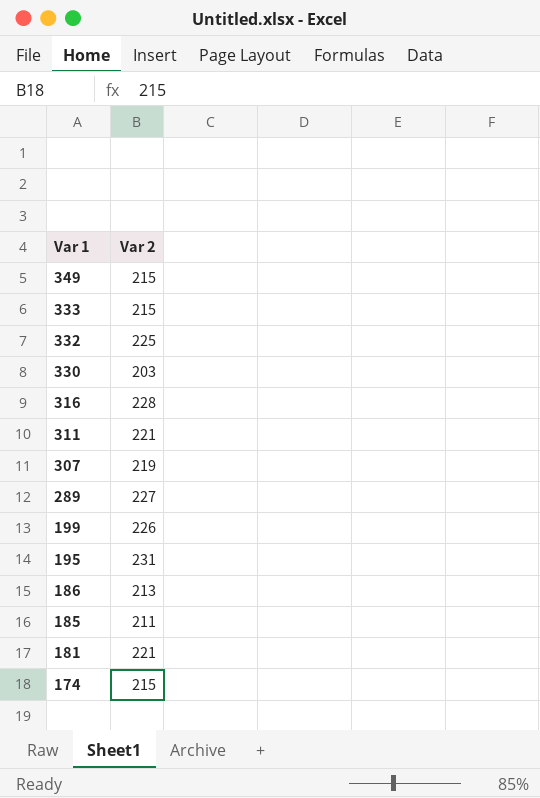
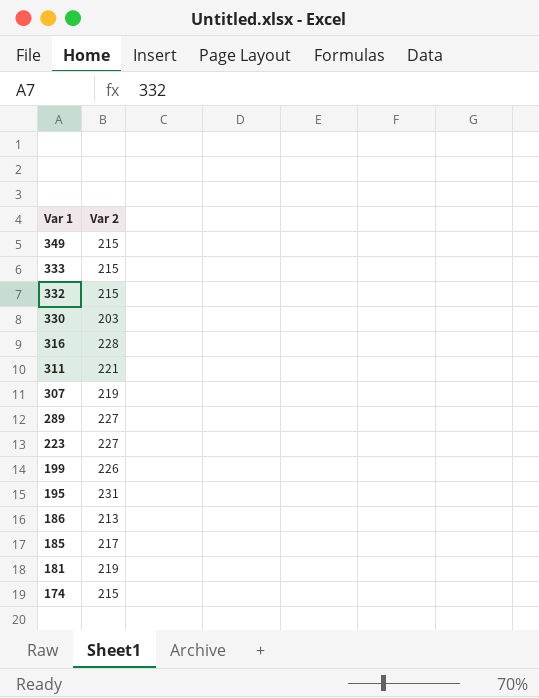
332 | Var 2: 225 -> 215
row 223: none -> 227
185 | Var 2: 211 -> 217
181 | Var 2: 221 -> 219

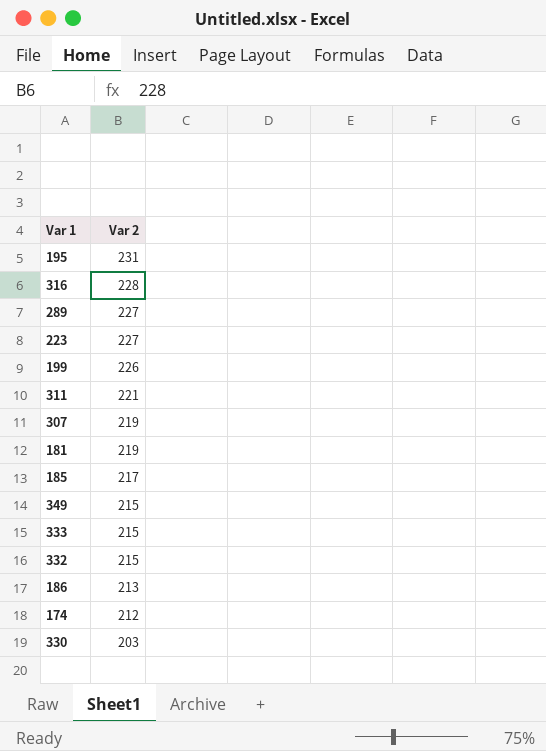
row order: Var 1 descending -> Var 2 descending
174 | Var 2: 215 -> 212

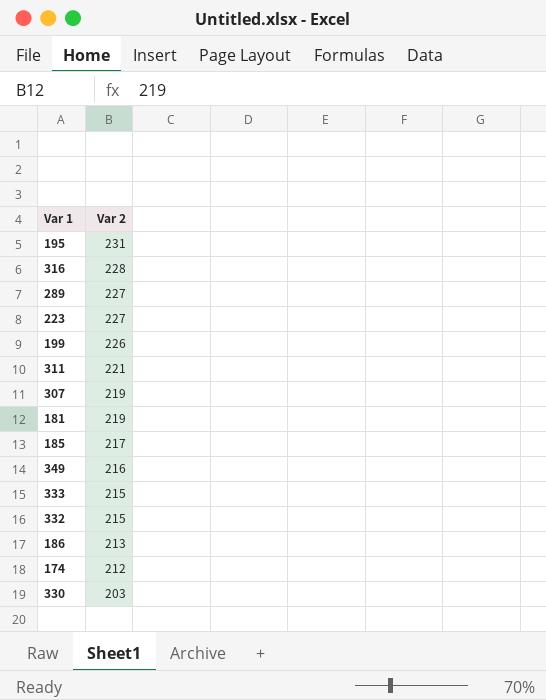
349 | Var 2: 215 -> 216

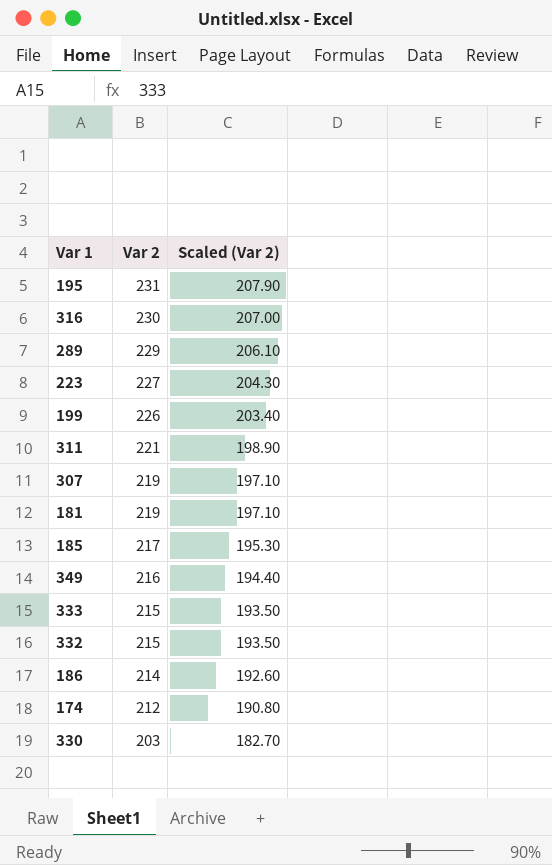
column Scaled (Var 2) | formula: none -> [Var 2] * 0.9
316 | Var 2: 228 -> 230
289 | Var 2: 227 -> 229
186 | Var 2: 213 -> 214

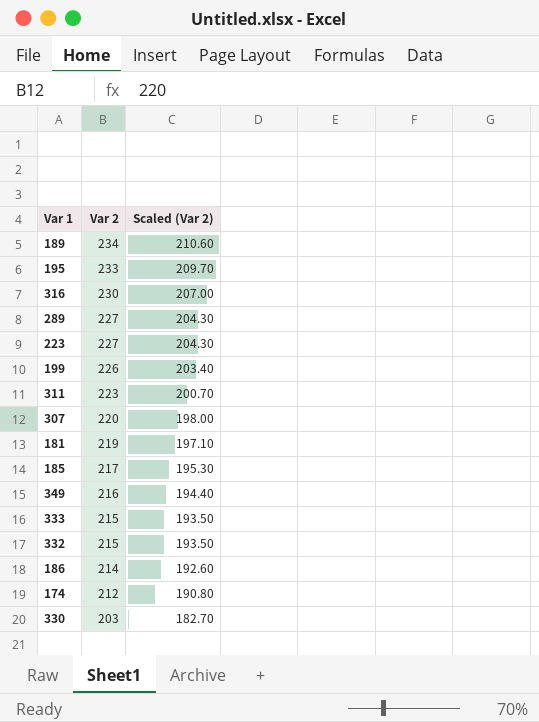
row 189: none -> 234 | 210.60
195 | Var 2: 231 -> 233
195 | Scaled (Var 2): 207.90 -> 209.70
289 | Var 2: 229 -> 227
289 | Scaled (Var 2): 206.10 -> 204.30
311 | Var 2: 221 -> 223
311 | Scaled (Var 2): 198.90 -> 200.70
307 | Var 2: 219 -> 220
307 | Scaled (Var 2): 197.10 -> 198.00

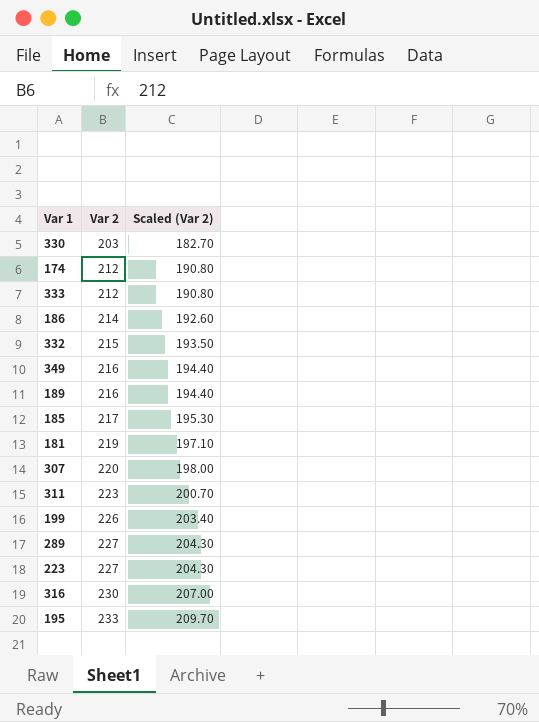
row order: Var 2 descending -> Var 2 ascending
333 | Var 2: 215 -> 212
333 | Scaled (Var 2): 193.50 -> 190.80
189 | Var 2: 234 -> 216
189 | Scaled (Var 2): 210.60 -> 194.40

